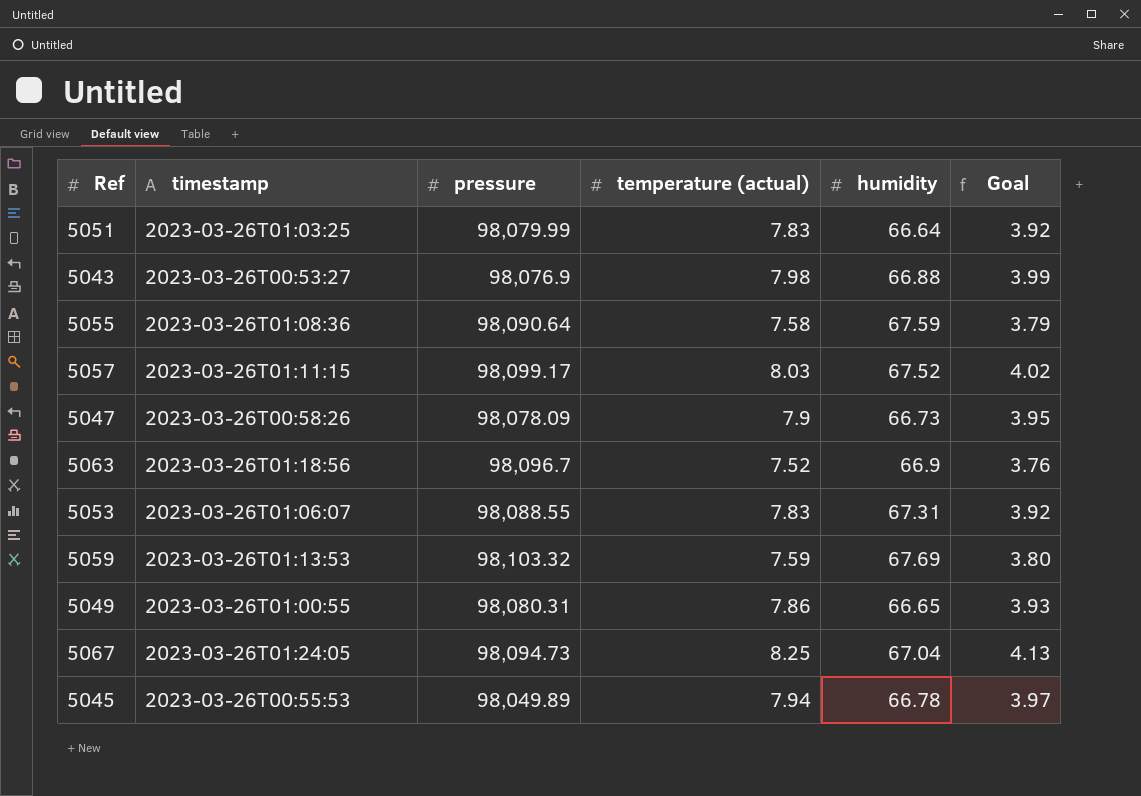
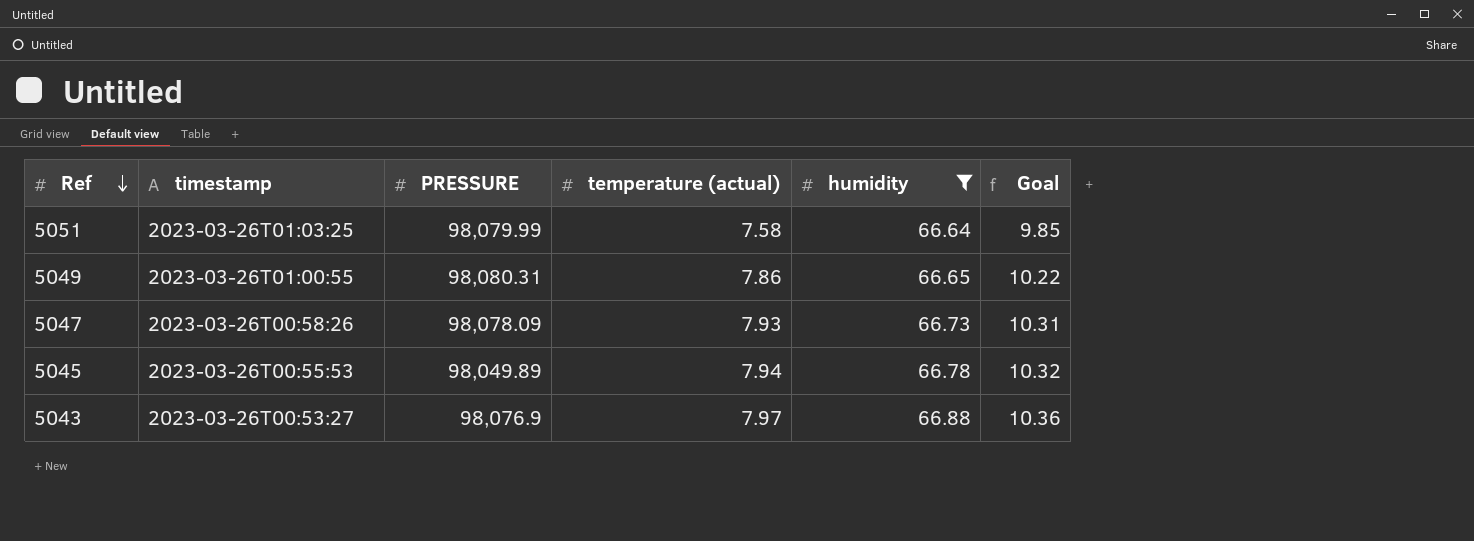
filter: none -> humidity <= 66.88
row order: none -> Ref descending
column name: pressure -> PRESSURE
column Goal | formula: [temperature (actual)] * 0.5 -> [temperature (actual)] * 1.3
5051 | temperature (actual): 7.83 -> 7.58
5047 | temperature (actual): 7.9 -> 7.93
5043 | temperature (actual): 7.98 -> 7.97

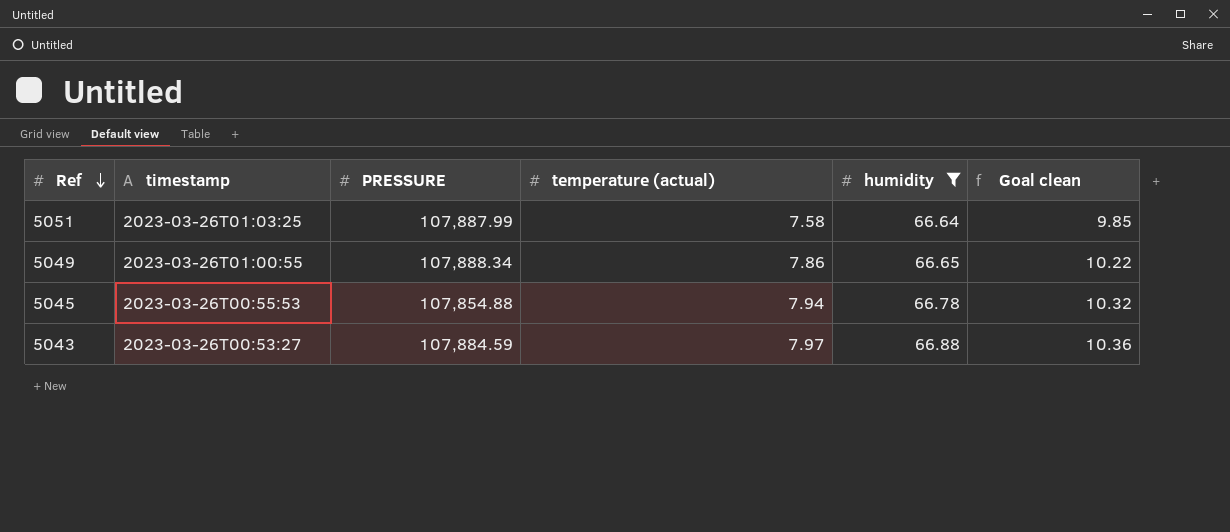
column name: Goal -> Goal clean
row 5047: 2023-03-26T00:58:26 | 98,078.09 | 7.93 | 66.73 | 10.31 -> none
5051 | PRESSURE: 98,079.99 -> 107,887.99
5049 | PRESSURE: 98,080.31 -> 107,888.34
5045 | PRESSURE: 98,049.89 -> 107,854.88
5043 | PRESSURE: 98,076.9 -> 107,884.59

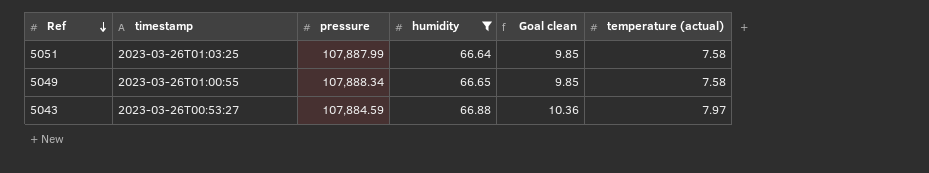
column name: PRESSURE -> pressure
column temperature (actual) | position: 4 -> 6
row 5045: 2023-03-26T00:55:53 | 107,854.88 | 7.94 | 66.78 | 10.32 -> none
5049 | Goal clean: 10.22 -> 9.85
5049 | temperature (actual): 7.86 -> 7.58

